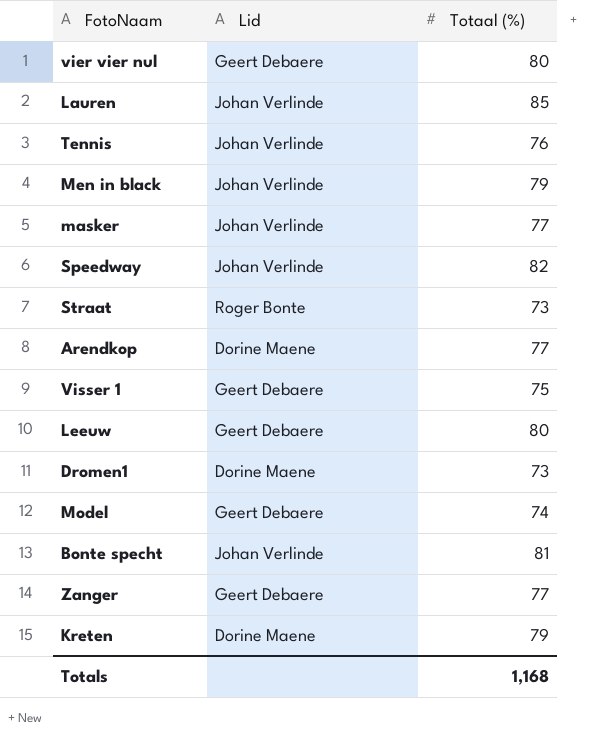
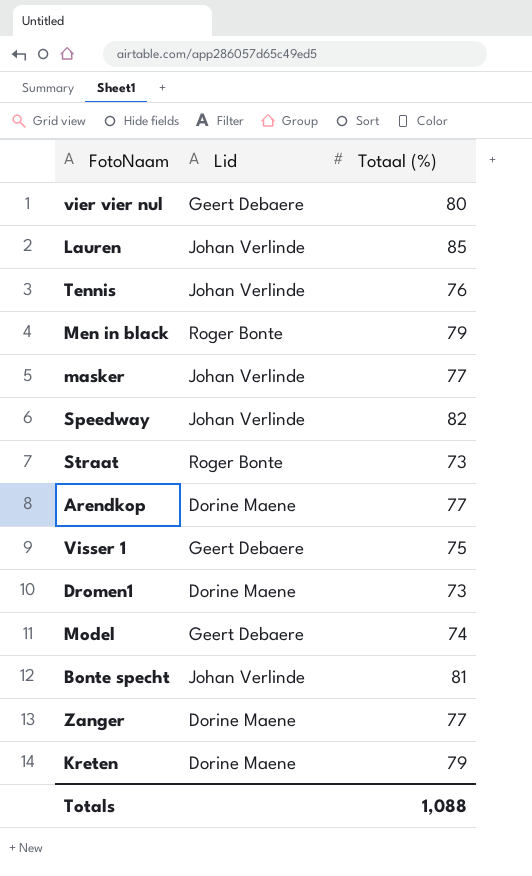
row Leeuw: Geert Debaere | 80 -> none
Men in black | Lid: Johan Verlinde -> Roger Bonte
Zanger | Lid: Geert Debaere -> Dorine Maene
Totals | Totaal (%): 1,168 -> 1,088

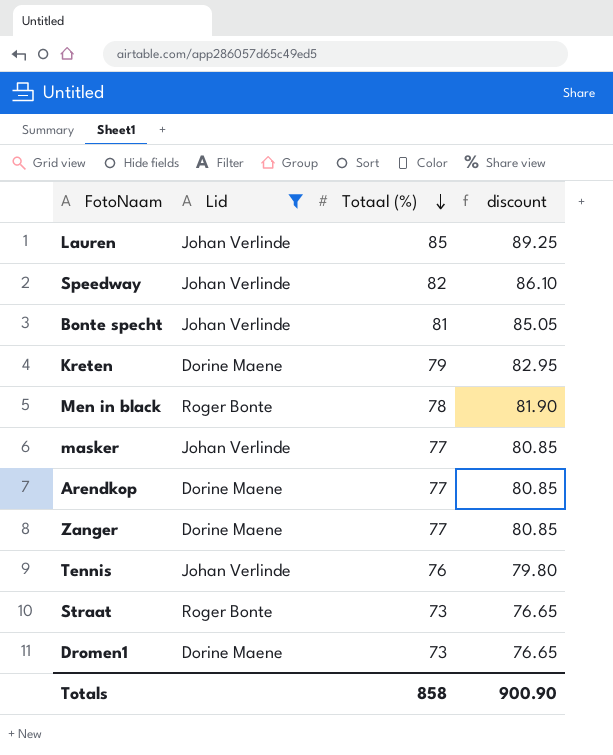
filter: none -> Lid != Geert Debaere
row order: none -> Totaal (%) descending
column discount | formula: none -> [Totaal (%)] * 1.05
Men in black | Totaal (%): 79 -> 78
Totals | Totaal (%): 1,088 -> 858

